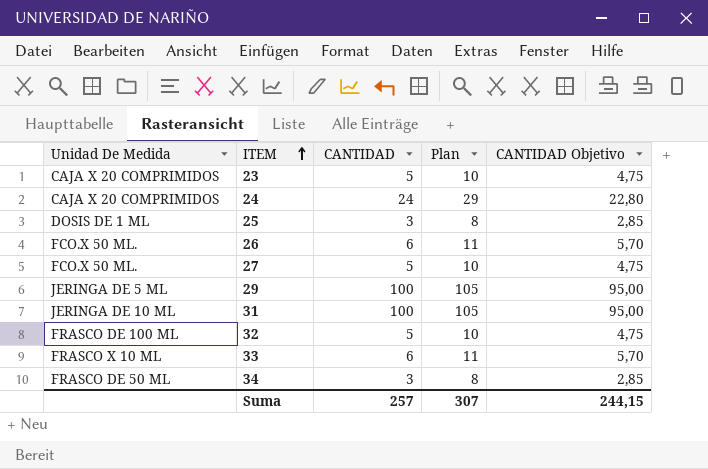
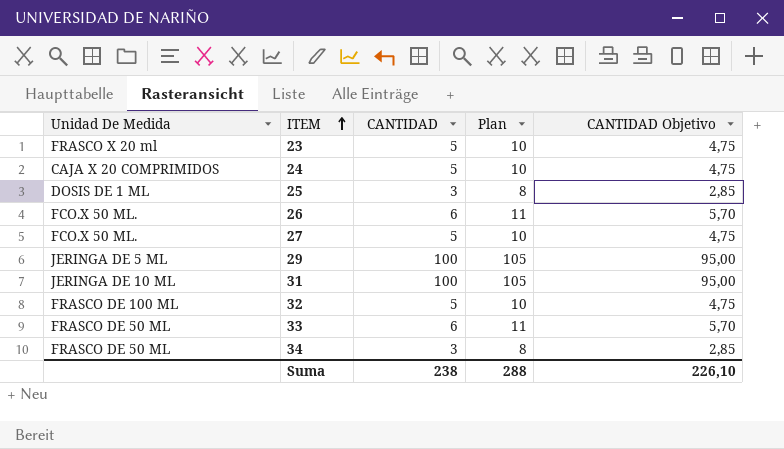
23 | Unidad De Medida: CAJA X 20 COMPRIMIDOS -> FRASCO X 20 ml
24 | CANTIDAD: 24 -> 5
24 | Plan: 29 -> 10
24 | CANTIDAD Objetivo: 22,80 -> 4,75
33 | Unidad De Medida: FRASCO X 10 ML -> FRASCO DE 50 ML
Suma | CANTIDAD: 257 -> 238
Suma | Plan: 307 -> 288
Suma | CANTIDAD Objetivo: 244,15 -> 226,10

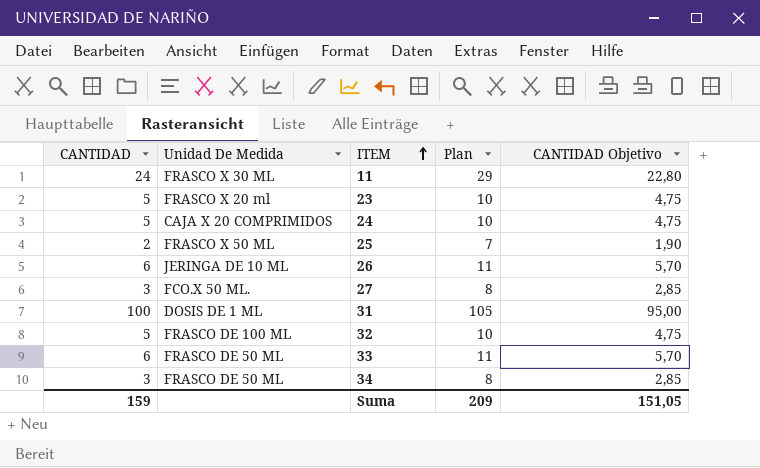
column CANTIDAD | position: 3 -> 1
row 29: JERINGA DE 5 ML | 100 | 105 | 95,00 -> none
row 11: none -> 24 | FRASCO X 30 ML | 29 | 22,80
25 | CANTIDAD: 3 -> 2
25 | Unidad De Medida: DOSIS DE 1 ML -> FRASCO X 50 ML
25 | Plan: 8 -> 7
25 | CANTIDAD Objetivo: 2,85 -> 1,90
26 | Unidad De Medida: FCO.X 50 ML. -> JERINGA DE 10 ML
27 | CANTIDAD: 5 -> 3
27 | Plan: 10 -> 8
27 | CANTIDAD Objetivo: 4,75 -> 2,85
31 | Unidad De Medida: JERINGA DE 10 ML -> DOSIS DE 1 ML
Suma | CANTIDAD: 238 -> 159
Suma | Plan: 288 -> 209
Suma | CANTIDAD Objetivo: 226,10 -> 151,05

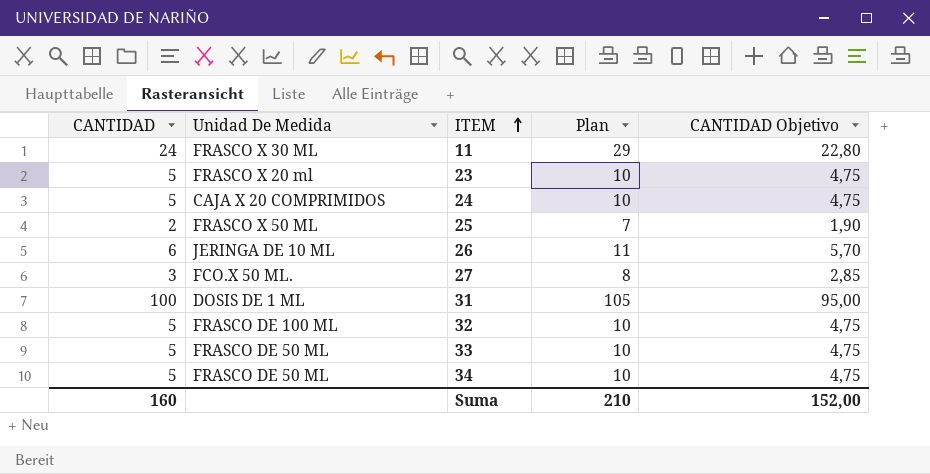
33 | CANTIDAD: 6 -> 5
33 | Plan: 11 -> 10
33 | CANTIDAD Objetivo: 5,70 -> 4,75
34 | CANTIDAD: 3 -> 5
34 | Plan: 8 -> 10
34 | CANTIDAD Objetivo: 2,85 -> 4,75
Suma | CANTIDAD: 159 -> 160
Suma | Plan: 209 -> 210
Suma | CANTIDAD Objetivo: 151,05 -> 152,00

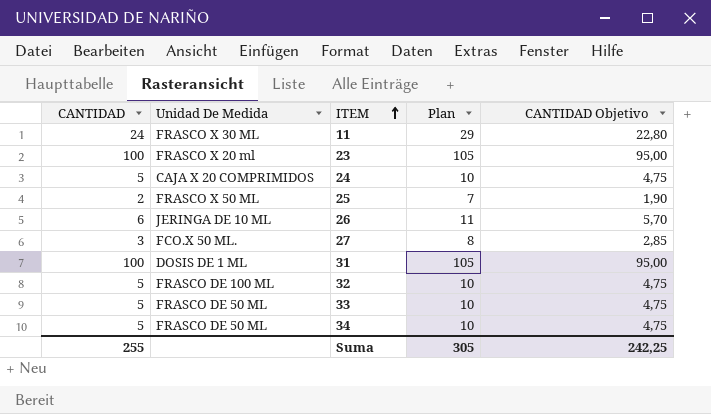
23 | CANTIDAD: 5 -> 100
23 | Plan: 10 -> 105
23 | CANTIDAD Objetivo: 4,75 -> 95,00
Suma | CANTIDAD: 160 -> 255
Suma | Plan: 210 -> 305
Suma | CANTIDAD Objetivo: 152,00 -> 242,25

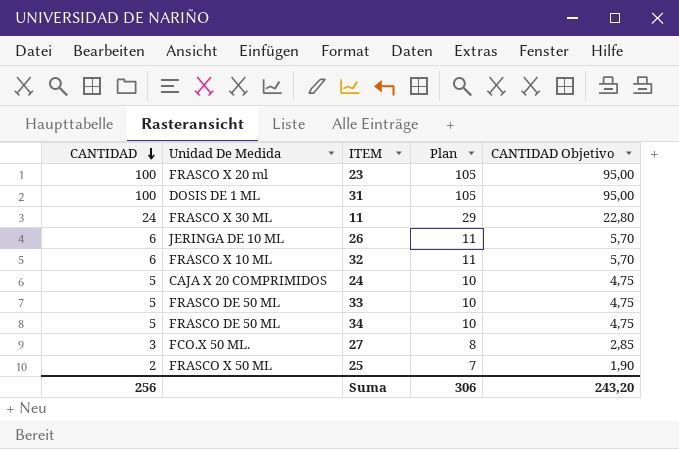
row order: ITEM ascending -> CANTIDAD descending
32 | CANTIDAD: 5 -> 6
32 | Unidad De Medida: FRASCO DE 100 ML -> FRASCO X 10 ML
32 | Plan: 10 -> 11
32 | CANTIDAD Objetivo: 4,75 -> 5,70
Suma | CANTIDAD: 255 -> 256
Suma | Plan: 305 -> 306
Suma | CANTIDAD Objetivo: 242,25 -> 243,20

